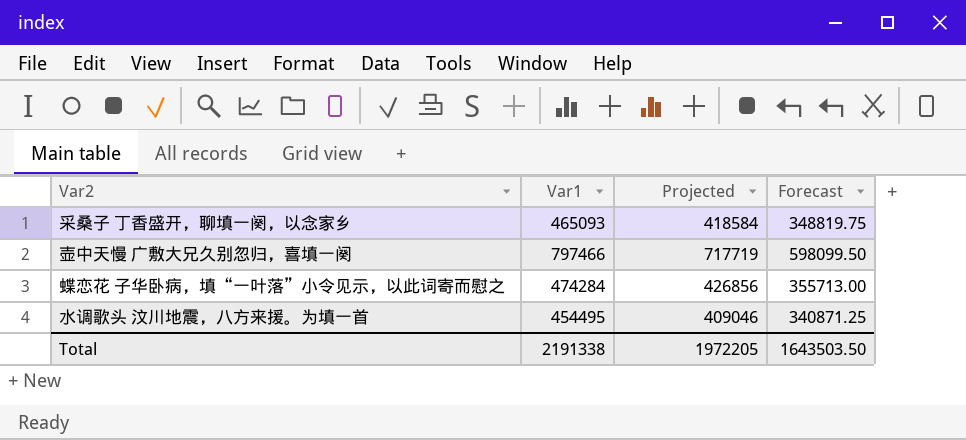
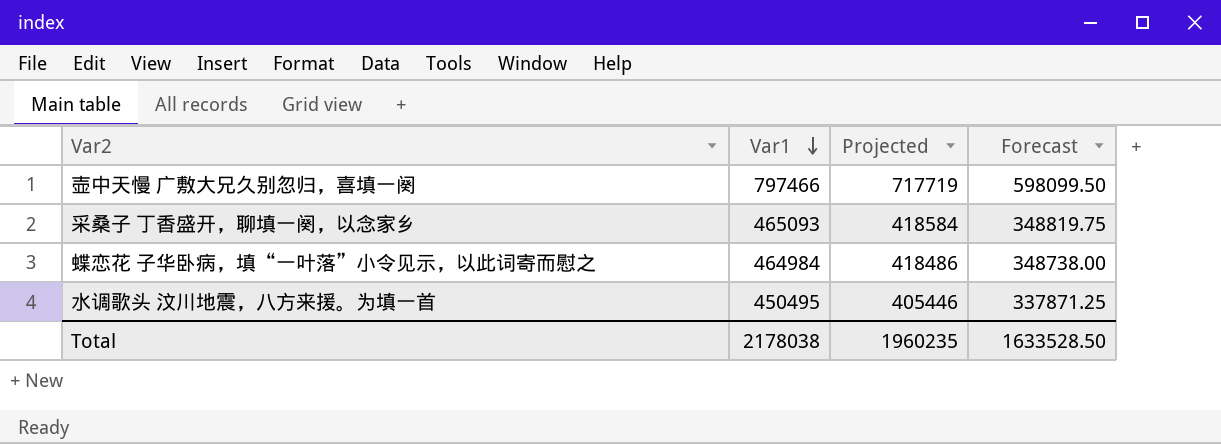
row order: none -> Var1 descending
蝶恋花 子华卧病，填“一叶落”小令见示，以此词寄而慰之 | Var1: 474284 -> 464984
蝶恋花 子华卧病，填“一叶落”小令见示，以此词寄而慰之 | Projected: 426856 -> 418486
蝶恋花 子华卧病，填“一叶落”小令见示，以此词寄而慰之 | Forecast: 355713.00 -> 348738.00
水调歌头 汶川地震，八方来援。为填一首 | Var1: 454495 -> 450495
水调歌头 汶川地震，八方来援。为填一首 | Projected: 409046 -> 405446
水调歌头 汶川地震，八方来援。为填一首 | Forecast: 340871.25 -> 337871.25
Total | Var1: 2191338 -> 2178038
Total | Projected: 1972205 -> 1960235
Total | Forecast: 1643503.50 -> 1633528.50

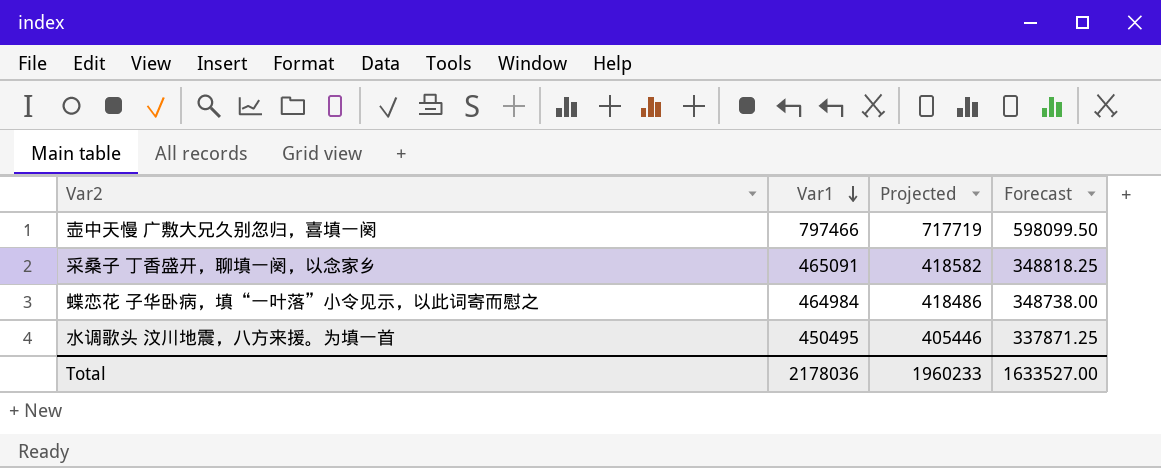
采桑子 丁香盛开，聊填一阕，以念家乡 | Var1: 465093 -> 465091
采桑子 丁香盛开，聊填一阕，以念家乡 | Projected: 418584 -> 418582
采桑子 丁香盛开，聊填一阕，以念家乡 | Forecast: 348819.75 -> 348818.25
Total | Var1: 2178038 -> 2178036
Total | Projected: 1960235 -> 1960233
Total | Forecast: 1633528.50 -> 1633527.00

